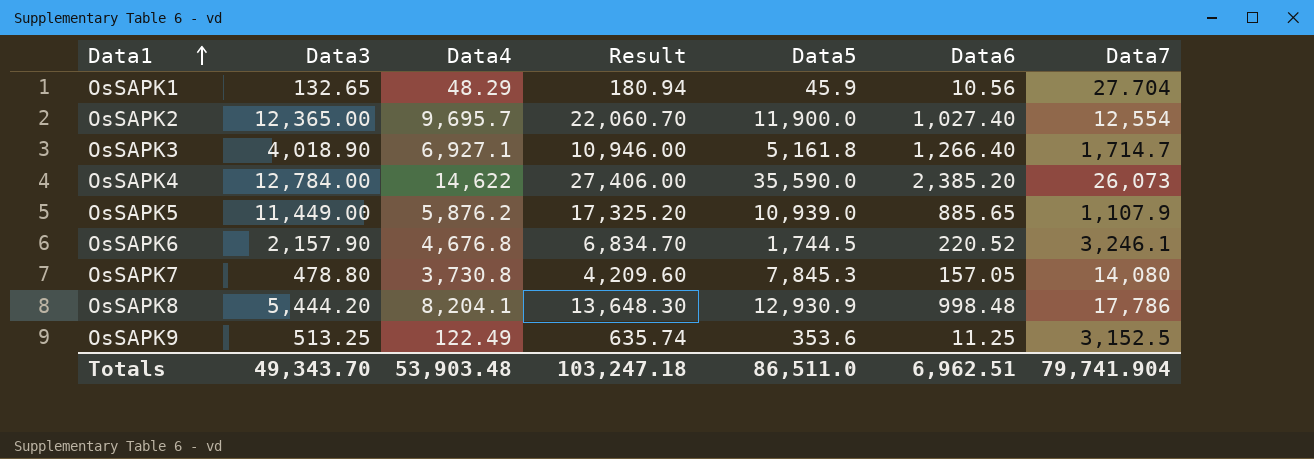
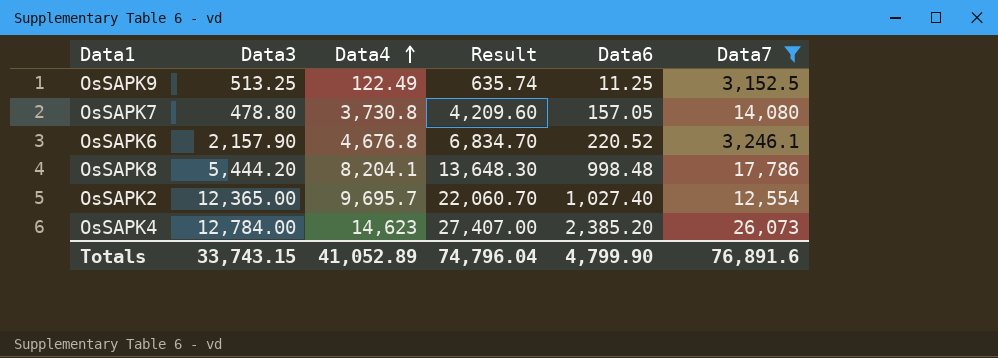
filter: none -> Data7 >= 3,152.5
row order: Data1 ascending -> Data4 ascending
column Data5 | position: 5 -> none
OsSAPK4 | Data4: 14,622 -> 14,623
OsSAPK4 | Result: 27,406.00 -> 27,407.00
Totals | Data3: 49,343.70 -> 33,743.15
Totals | Data4: 53,903.48 -> 41,052.89
Totals | Result: 103,247.18 -> 74,796.04
Totals | Data6: 6,962.51 -> 4,799.90
Totals | Data7: 79,741.904 -> 76,891.6

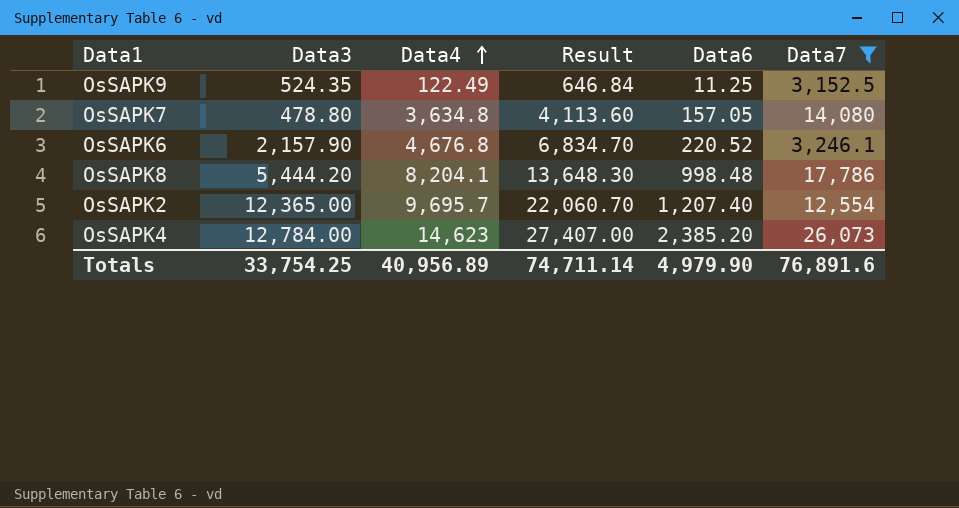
OsSAPK9 | Data3: 513.25 -> 524.35
OsSAPK9 | Result: 635.74 -> 646.84
OsSAPK7 | Data4: 3,730.8 -> 3,634.8
OsSAPK7 | Result: 4,209.60 -> 4,113.60
OsSAPK2 | Data6: 1,027.40 -> 1,207.40
Totals | Data3: 33,743.15 -> 33,754.25
Totals | Data4: 41,052.89 -> 40,956.89
Totals | Result: 74,796.04 -> 74,711.14
Totals | Data6: 4,799.90 -> 4,979.90

